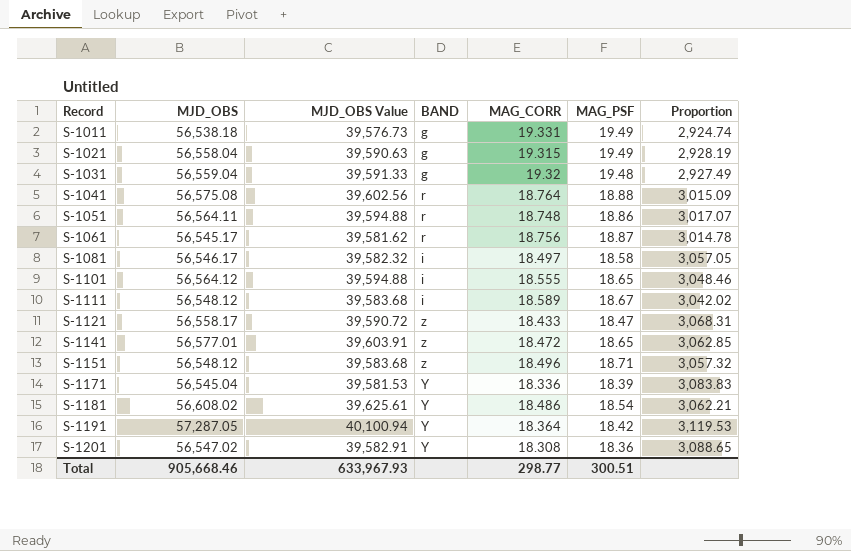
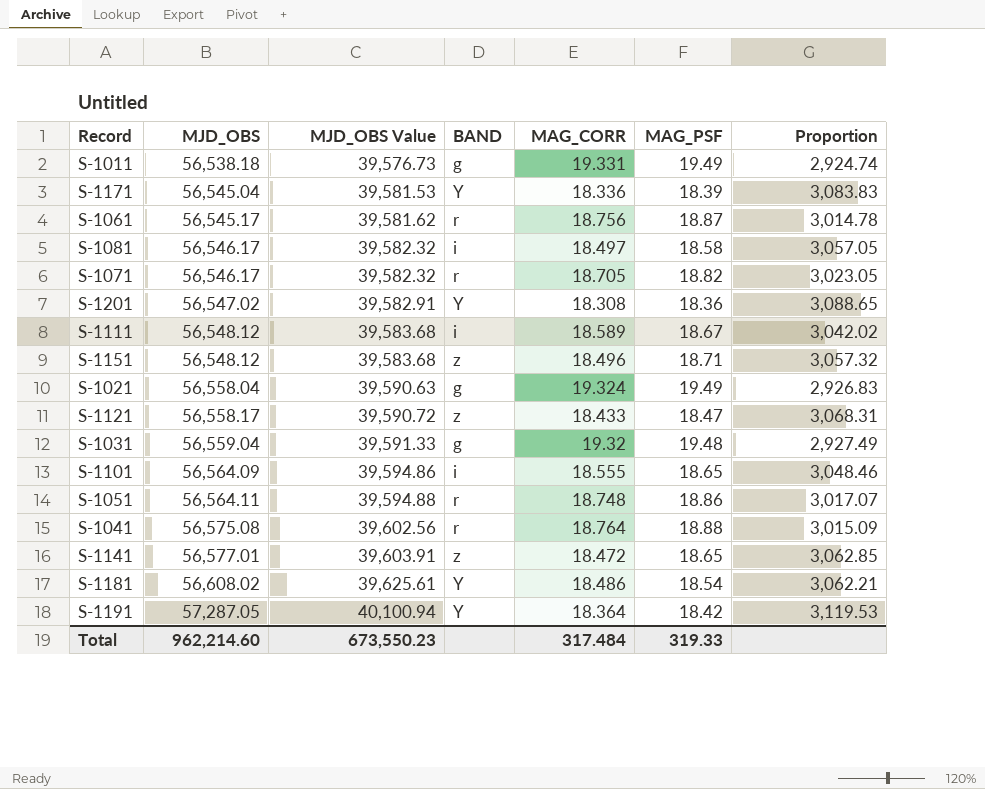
row order: Record ascending -> MJD_OBS ascending
row S-1071: none -> 56,546.17 | 39,582.32 | r | 18.705 | 18.82 | 3,023.05
S-1021 | MAG_CORR: 19.315 -> 19.324
S-1021 | Proportion: 2,928.19 -> 2,926.83
S-1101 | MJD_OBS: 56,564.12 -> 56,564.09
S-1101 | MJD_OBS Value: 39,594.88 -> 39,594.86
Total | MJD_OBS: 905,668.46 -> 962,214.60
Total | MJD_OBS Value: 633,967.93 -> 673,550.23
Total | MAG_CORR: 298.77 -> 317.484
Total | MAG_PSF: 300.51 -> 319.33

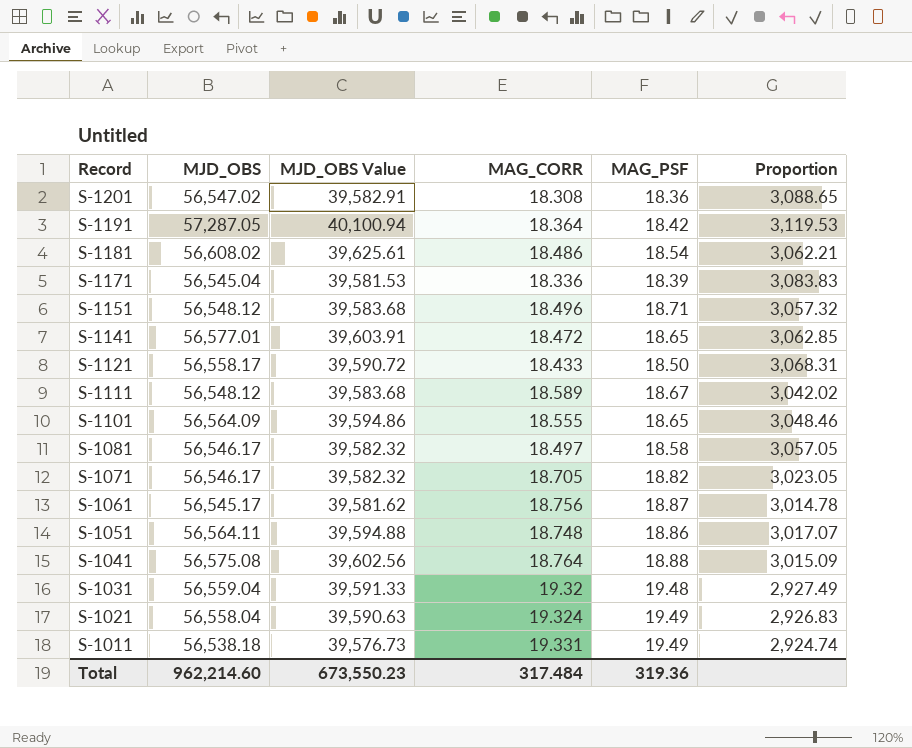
row order: MJD_OBS ascending -> Record descending
column BAND | position: 4 -> none
S-1121 | MAG_PSF: 18.47 -> 18.50
Total | MAG_PSF: 319.33 -> 319.36

